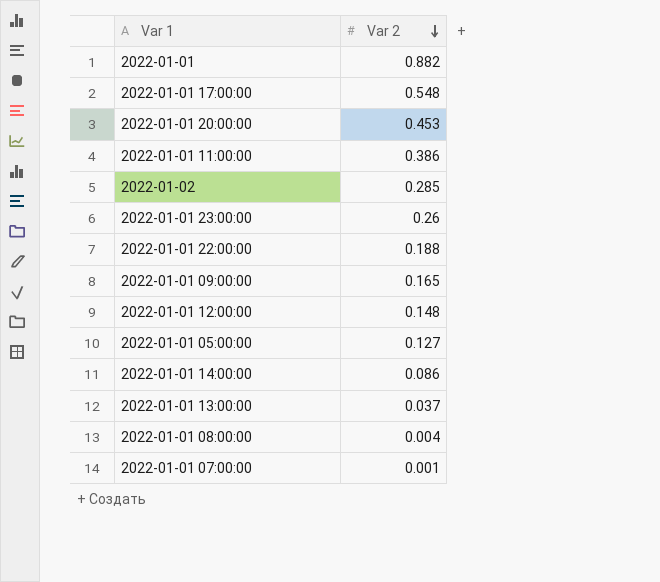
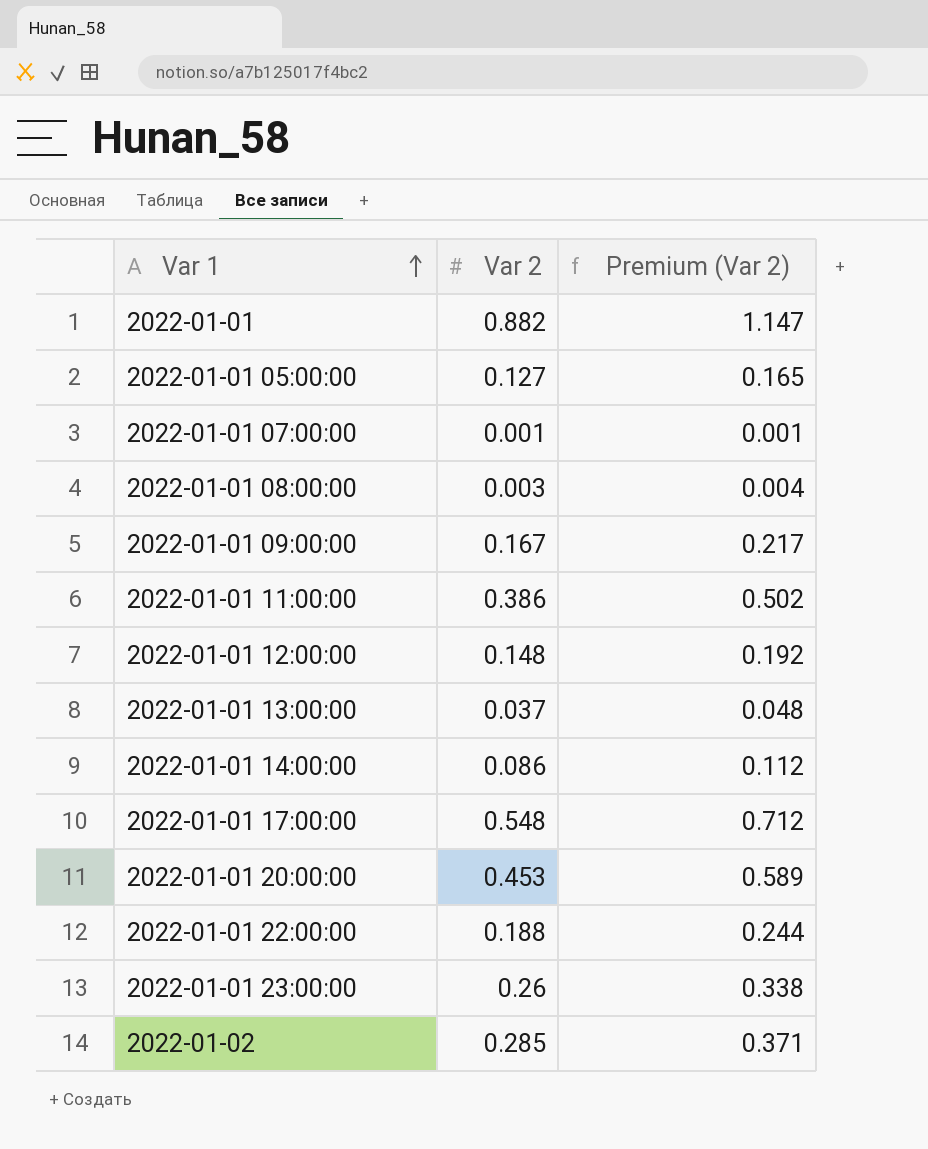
row order: Var 2 descending -> Var 1 ascending
column Premium (Var 2) | formula: none -> [Var 2] * 1.3
2022-01-01 08:00:00 | Var 2: 0.004 -> 0.003
2022-01-01 09:00:00 | Var 2: 0.165 -> 0.167

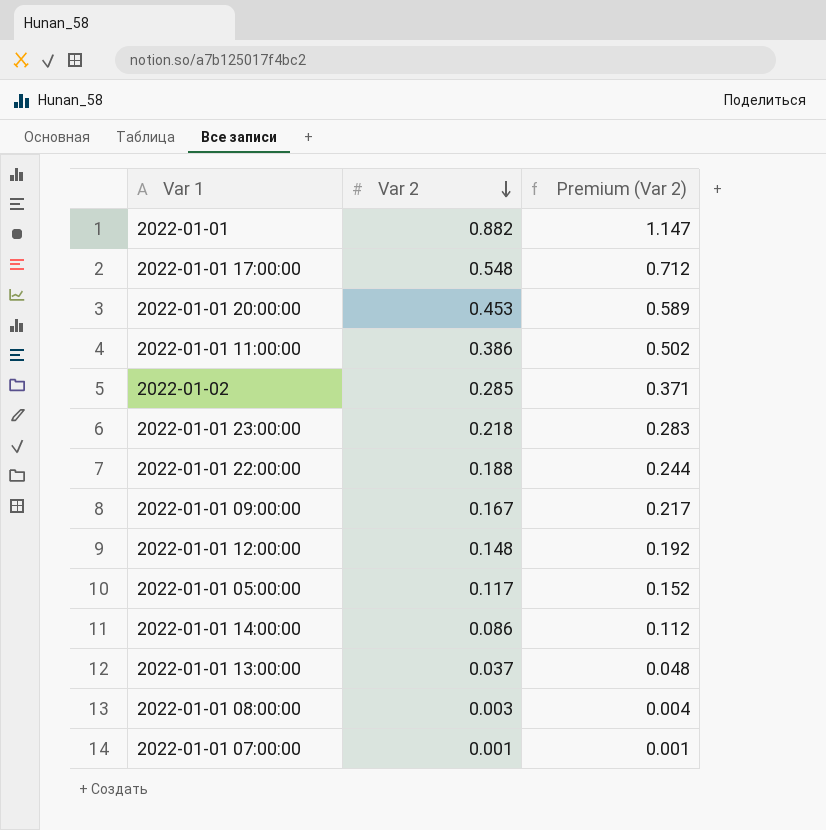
row order: Var 1 ascending -> Var 2 descending
2022-01-01 23:00:00 | Var 2: 0.26 -> 0.218
2022-01-01 23:00:00 | Premium (Var 2): 0.338 -> 0.283
2022-01-01 05:00:00 | Var 2: 0.127 -> 0.117
2022-01-01 05:00:00 | Premium (Var 2): 0.165 -> 0.152

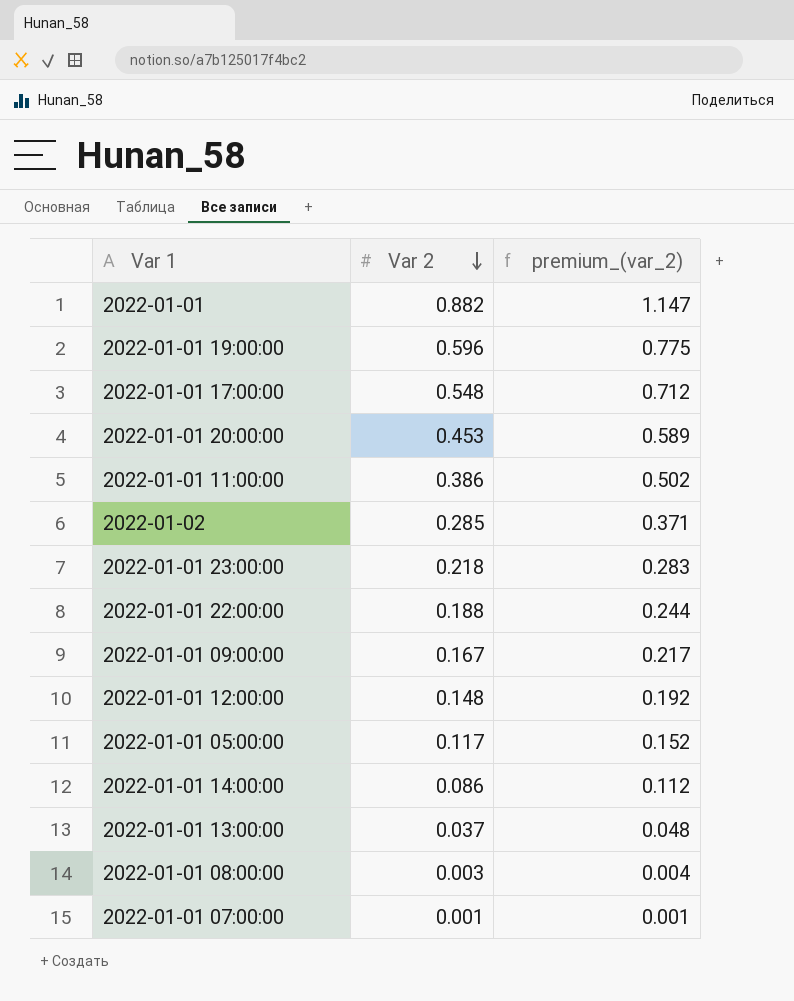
column name: Premium (Var 2) -> premium_(var_2)
row 2022-01-01 19:00:00: none -> 0.596 | 0.775

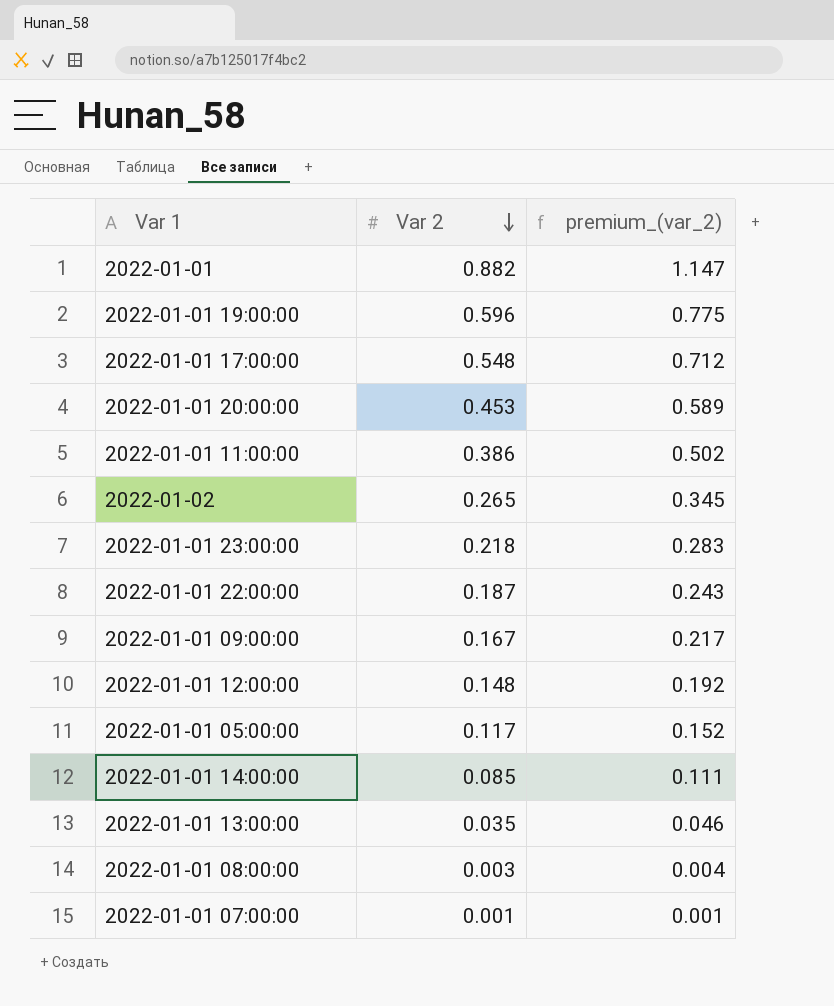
2022-01-02 | Var 2: 0.285 -> 0.265
2022-01-02 | premium_(var_2): 0.371 -> 0.345
2022-01-01 22:00:00 | Var 2: 0.188 -> 0.187
2022-01-01 22:00:00 | premium_(var_2): 0.244 -> 0.243
2022-01-01 14:00:00 | Var 2: 0.086 -> 0.085
2022-01-01 14:00:00 | premium_(var_2): 0.112 -> 0.111
2022-01-01 13:00:00 | Var 2: 0.037 -> 0.035
2022-01-01 13:00:00 | premium_(var_2): 0.048 -> 0.046

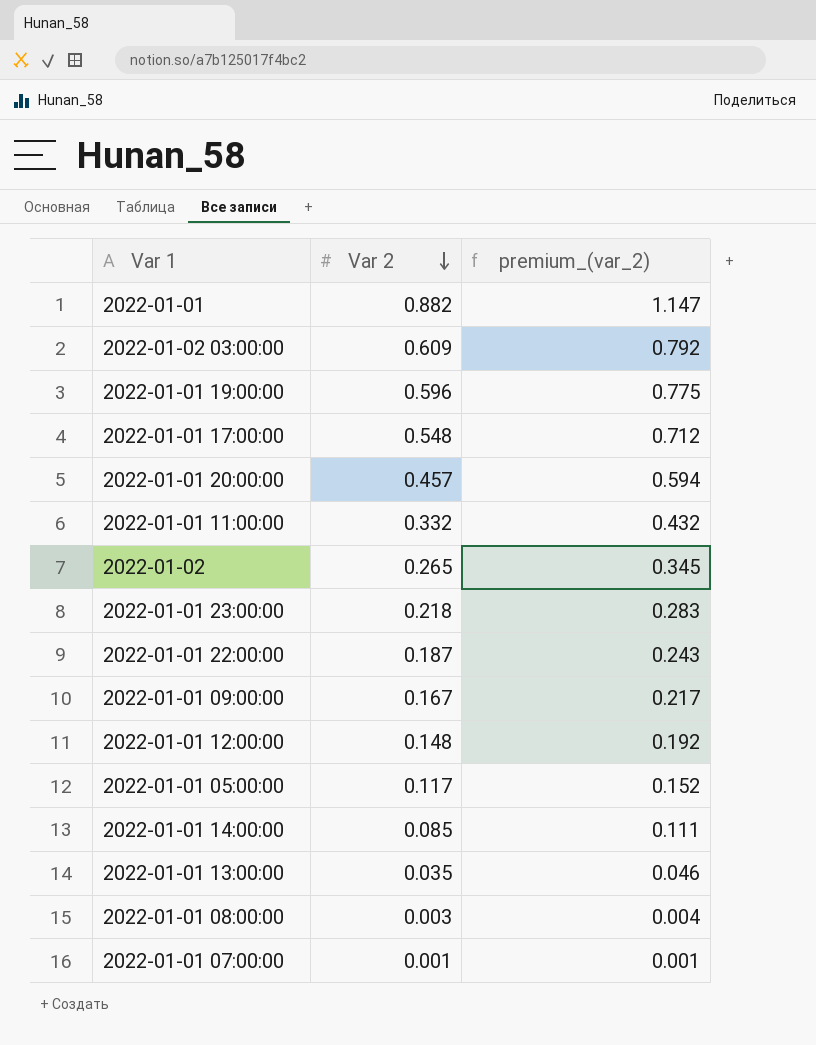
row 2022-01-02 03:00:00: none -> 0.609 | 0.792
2022-01-01 20:00:00 | Var 2: 0.453 -> 0.457
2022-01-01 20:00:00 | premium_(var_2): 0.589 -> 0.594
2022-01-01 11:00:00 | Var 2: 0.386 -> 0.332
2022-01-01 11:00:00 | premium_(var_2): 0.502 -> 0.432

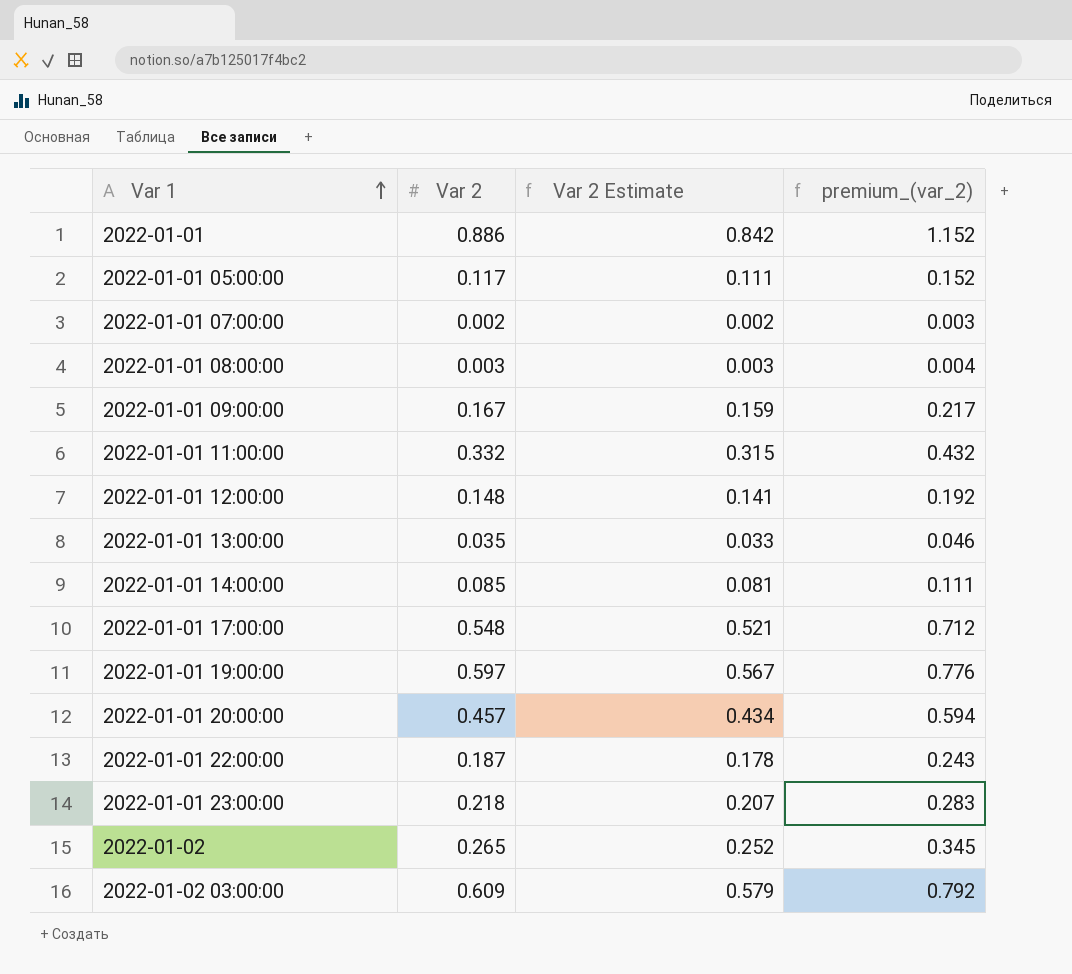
row order: Var 2 descending -> Var 1 ascending
column Var 2 Estimate | formula: none -> [Var 2] * 0.95
2022-01-01 | Var 2: 0.882 -> 0.886
2022-01-01 | premium_(var_2): 1.147 -> 1.152
2022-01-01 07:00:00 | Var 2: 0.001 -> 0.002
2022-01-01 07:00:00 | premium_(var_2): 0.001 -> 0.003
2022-01-01 19:00:00 | Var 2: 0.596 -> 0.597
2022-01-01 19:00:00 | premium_(var_2): 0.775 -> 0.776

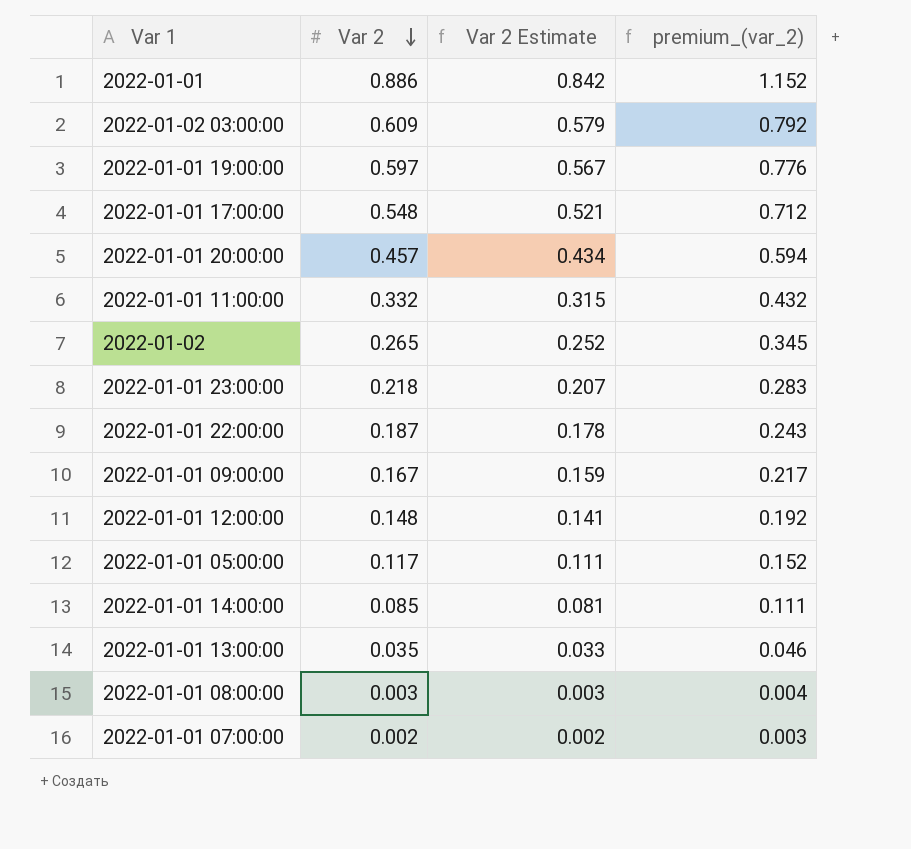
row order: Var 1 ascending -> Var 2 descending

